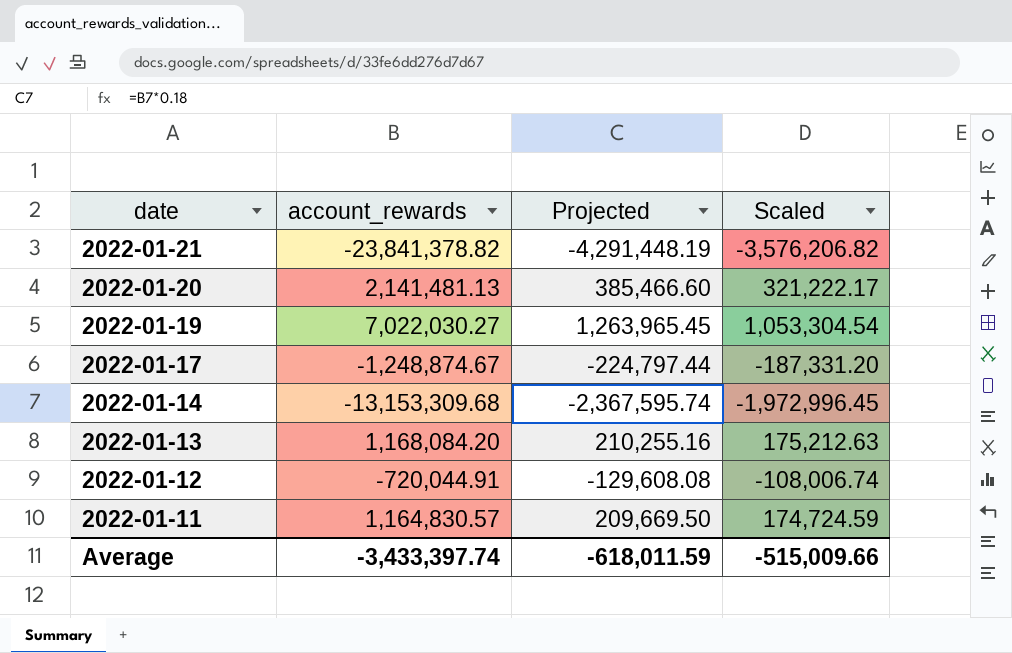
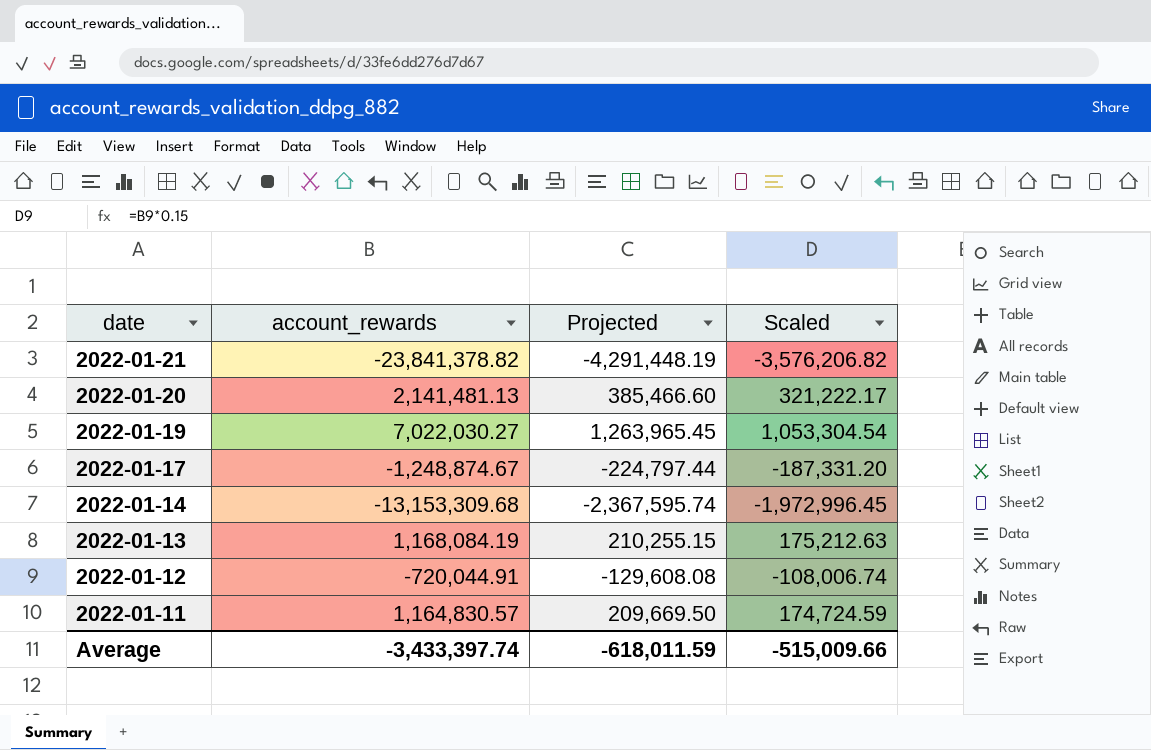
2022-01-13 | account_rewards: 1,168,084.20 -> 1,168,084.19
2022-01-13 | Projected: 210,255.16 -> 210,255.15

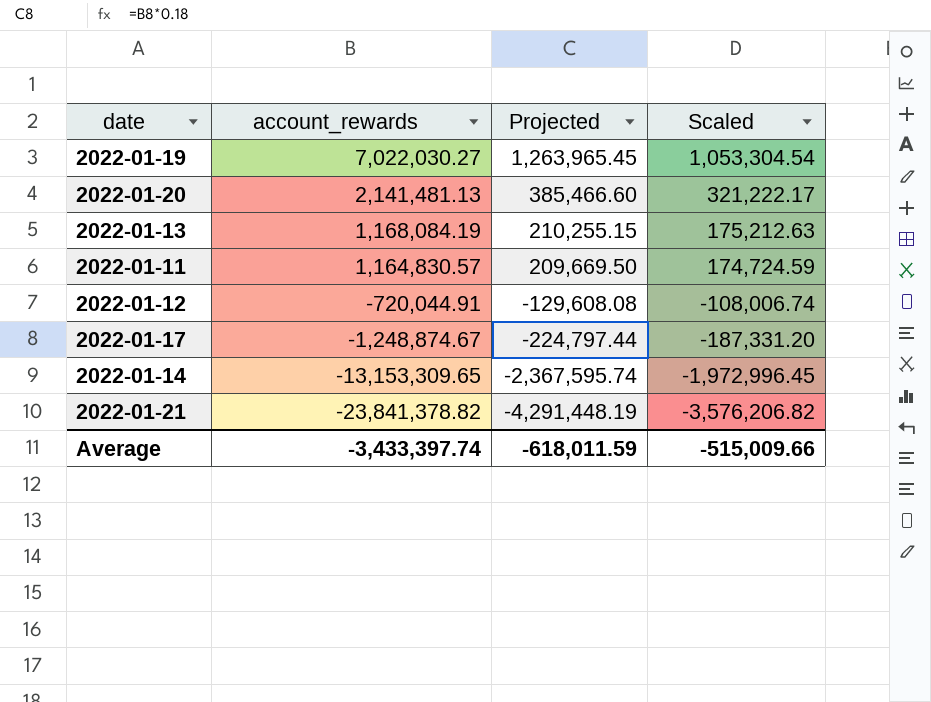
row order: date descending -> account_rewards descending
2022-01-14 | account_rewards: -13,153,309.68 -> -13,153,309.65

